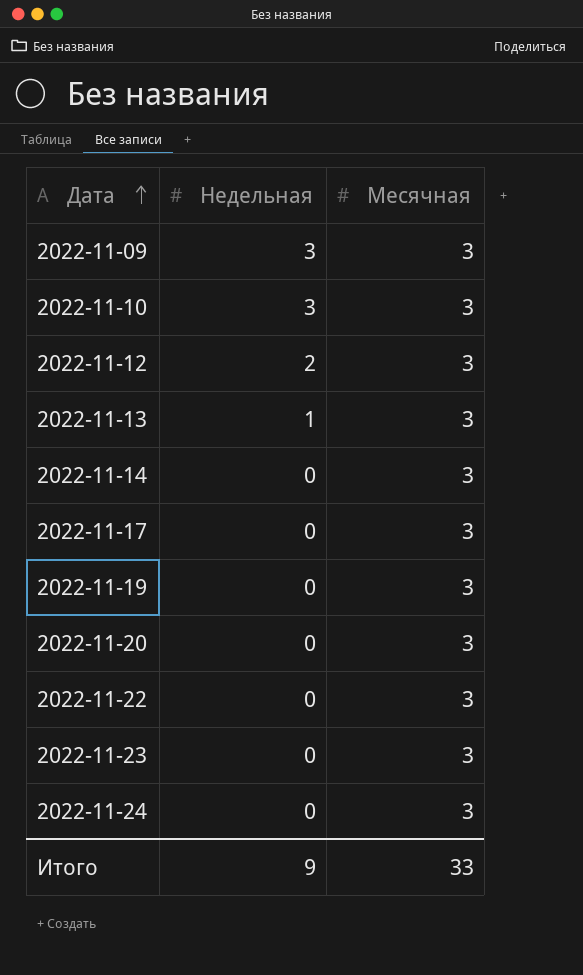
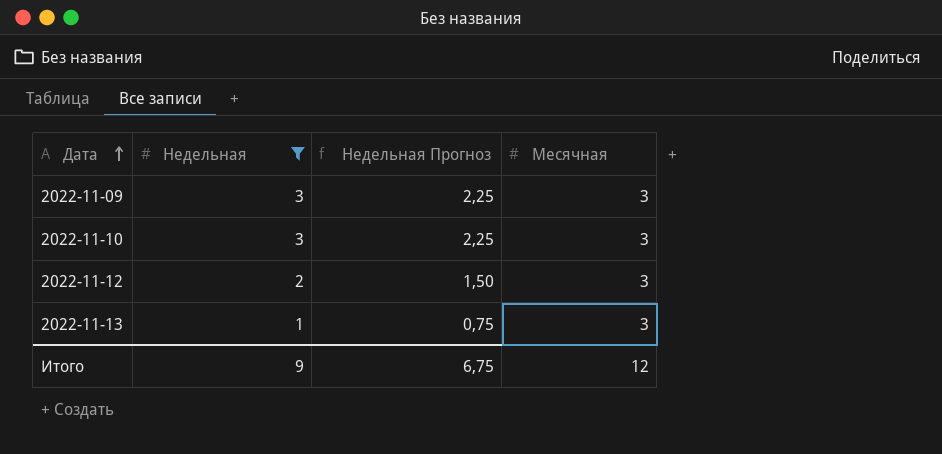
filter: none -> Недельная != 0
column Недельная Прогноз | formula: none -> [Недельная] * 0,75
Итого | Месячная: 33 -> 12

